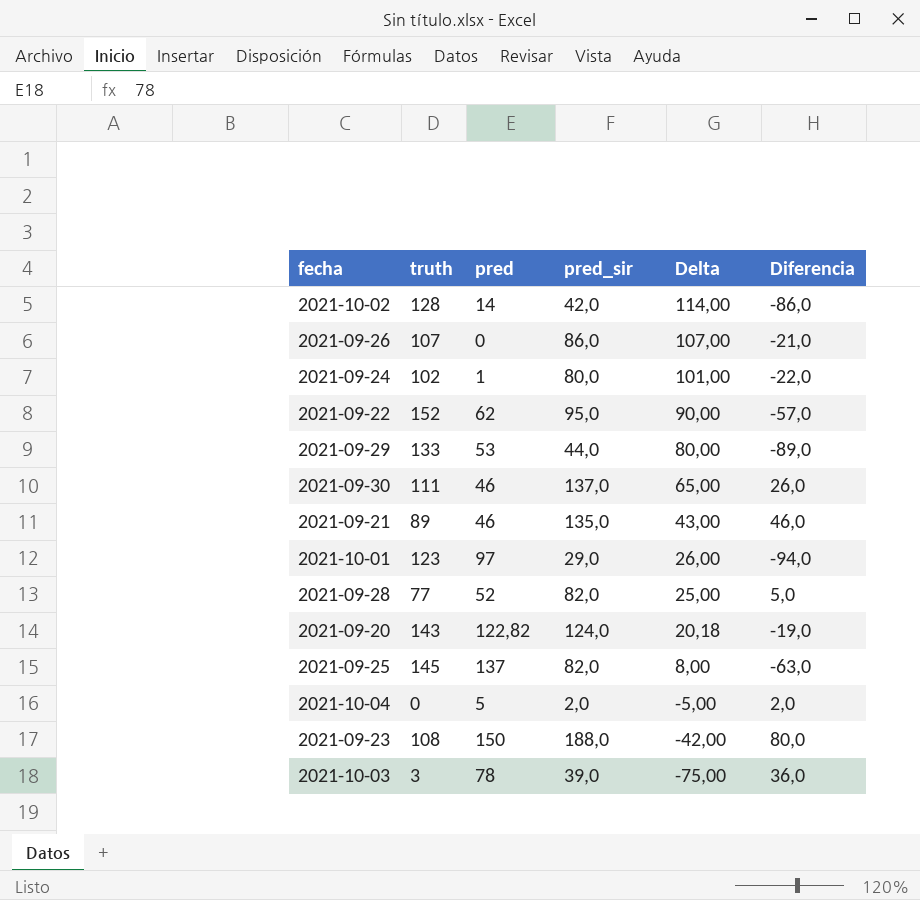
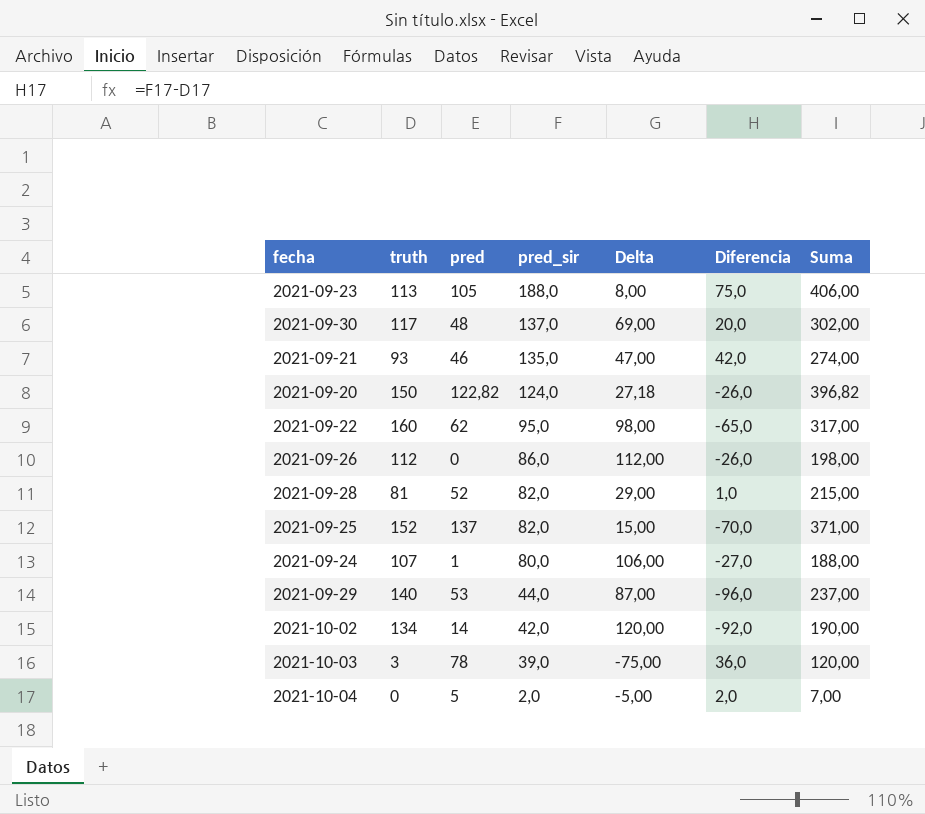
row order: Delta descending -> pred_sir descending
column Suma | formula: none -> [truth] + [pred] + [pred_sir]
row 2021-10-01: 123 | 97 | 29,0 | 26,00 | -94,0 -> none
2021-09-23 | truth: 108 -> 113
2021-09-23 | pred: 150 -> 105
2021-09-23 | Delta: -42,00 -> 8,00
2021-09-23 | Diferencia: 80,0 -> 75,0
2021-09-30 | truth: 111 -> 117
2021-09-30 | pred: 46 -> 48
2021-09-30 | Delta: 65,00 -> 69,00
2021-09-30 | Diferencia: 26,0 -> 20,0
2021-09-21 | truth: 89 -> 93
2021-09-21 | Delta: 43,00 -> 47,00
2021-09-21 | Diferencia: 46,0 -> 42,0
2021-09-20 | truth: 143 -> 150
2021-09-20 | Delta: 20,18 -> 27,18
2021-09-20 | Diferencia: -19,0 -> -26,0
2021-09-22 | truth: 152 -> 160
2021-09-22 | Delta: 90,00 -> 98,00
2021-09-22 | Diferencia: -57,0 -> -65,0
2021-09-26 | truth: 107 -> 112
2021-09-26 | Delta: 107,00 -> 112,00
2021-09-26 | Diferencia: -21,0 -> -26,0
2021-09-28 | truth: 77 -> 81
2021-09-28 | Delta: 25,00 -> 29,00
2021-09-28 | Diferencia: 5,0 -> 1,0
2021-09-25 | truth: 145 -> 152
2021-09-25 | Delta: 8,00 -> 15,00
2021-09-25 | Diferencia: -63,0 -> -70,0
2021-09-24 | truth: 102 -> 107
2021-09-24 | Delta: 101,00 -> 106,00
2021-09-24 | Diferencia: -22,0 -> -27,0
2021-09-29 | truth: 133 -> 140
2021-09-29 | Delta: 80,00 -> 87,00
2021-09-29 | Diferencia: -89,0 -> -96,0
2021-10-02 | truth: 128 -> 134
2021-10-02 | Delta: 114,00 -> 120,00
2021-10-02 | Diferencia: -86,0 -> -92,0

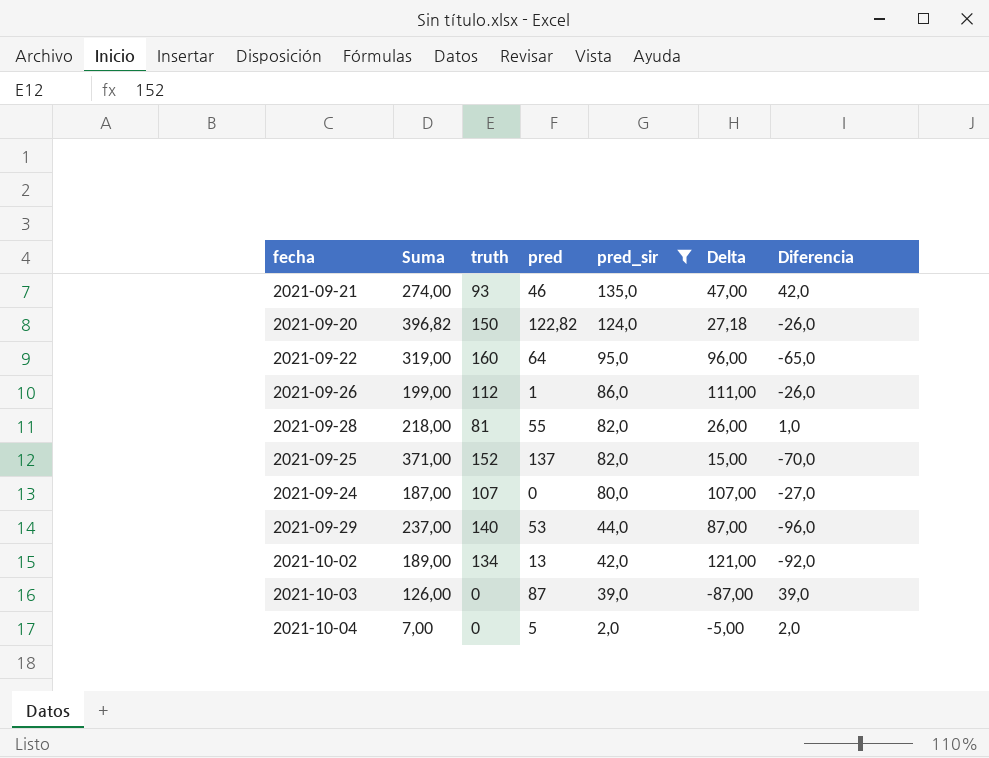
filter: none -> pred_sir <= 135,0
column Suma | position: 7 -> 2
2021-09-22 | Suma: 317,00 -> 319,00
2021-09-22 | pred: 62 -> 64
2021-09-22 | Delta: 98,00 -> 96,00
2021-09-26 | Suma: 198,00 -> 199,00
2021-09-26 | pred: 0 -> 1
2021-09-26 | Delta: 112,00 -> 111,00
2021-09-28 | Suma: 215,00 -> 218,00
2021-09-28 | pred: 52 -> 55
2021-09-28 | Delta: 29,00 -> 26,00
2021-09-24 | Suma: 188,00 -> 187,00
2021-09-24 | pred: 1 -> 0
2021-09-24 | Delta: 106,00 -> 107,00
2021-10-02 | Suma: 190,00 -> 189,00
2021-10-02 | pred: 14 -> 13
2021-10-02 | Delta: 120,00 -> 121,00
2021-10-03 | Suma: 120,00 -> 126,00
2021-10-03 | truth: 3 -> 0
2021-10-03 | pred: 78 -> 87
2021-10-03 | Delta: -75,00 -> -87,00
2021-10-03 | Diferencia: 36,0 -> 39,0

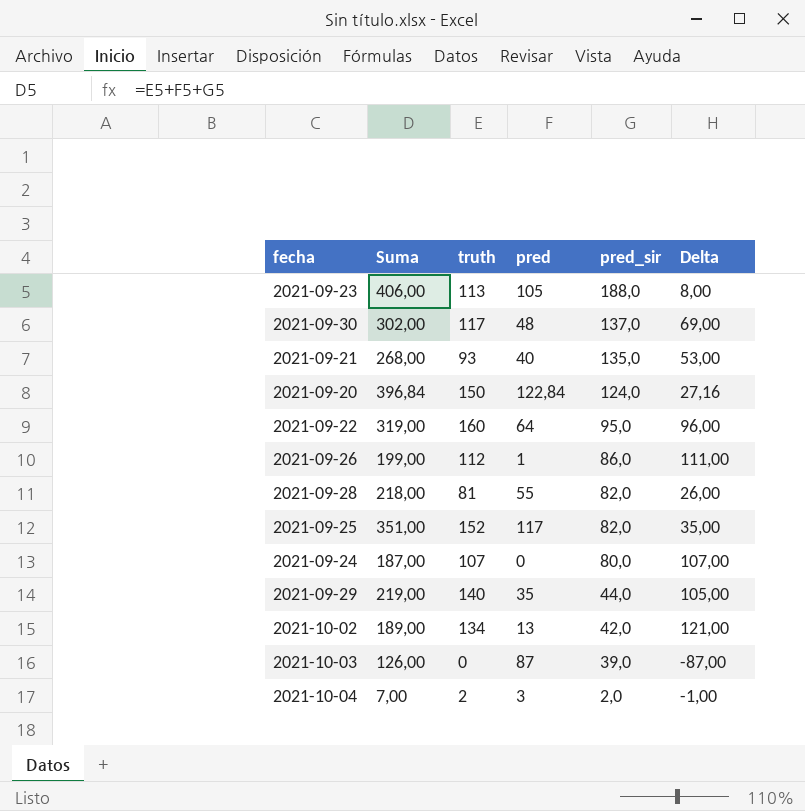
filter: pred_sir <= 135,0 -> none
column Diferencia | formula: [pred_sir] - [truth] -> none
2021-09-21 | Suma: 274,00 -> 268,00
2021-09-21 | pred: 46 -> 40
2021-09-21 | Delta: 47,00 -> 53,00
2021-09-20 | Suma: 396,82 -> 396,84
2021-09-20 | pred: 122,82 -> 122,84
2021-09-20 | Delta: 27,18 -> 27,16
2021-09-25 | Suma: 371,00 -> 351,00
2021-09-25 | pred: 137 -> 117
2021-09-25 | Delta: 15,00 -> 35,00
2021-09-29 | Suma: 237,00 -> 219,00
2021-09-29 | pred: 53 -> 35
2021-09-29 | Delta: 87,00 -> 105,00
2021-10-04 | truth: 0 -> 2
2021-10-04 | pred: 5 -> 3
2021-10-04 | Delta: -5,00 -> -1,00

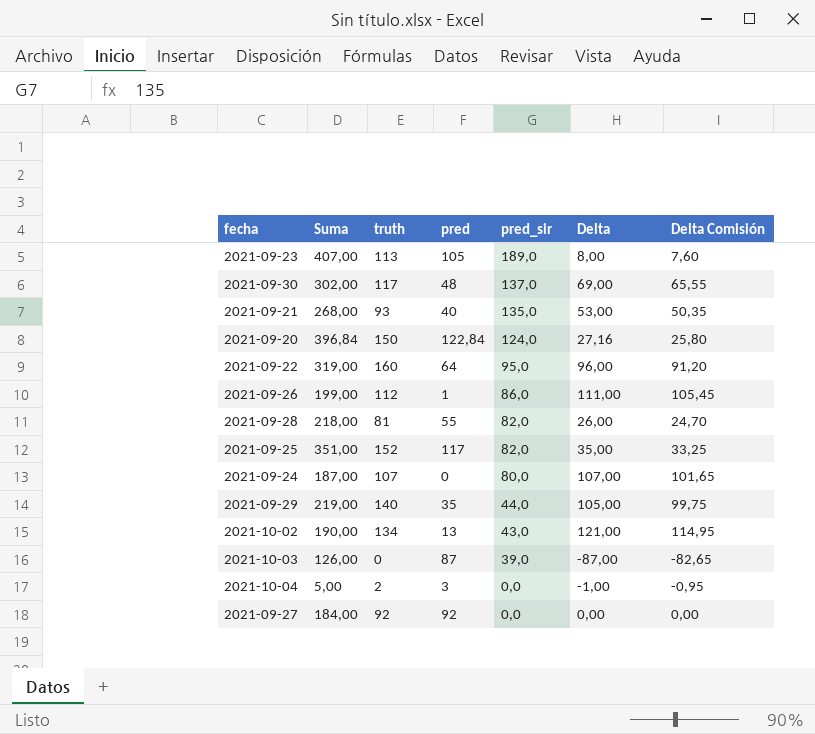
column Delta Comisión | formula: none -> [Delta] * 0,95
2021-09-23 | Suma: 406,00 -> 407,00
2021-09-23 | pred_sir: 188,0 -> 189,0
2021-10-02 | Suma: 189,00 -> 190,00
2021-10-02 | pred_sir: 42,0 -> 43,0
2021-10-04 | Suma: 7,00 -> 5,00
2021-10-04 | pred_sir: 2,0 -> 0,0
row 2021-09-27: none -> 184,00 | 92 | 92 | 0,0 | 0,00 | 0,00

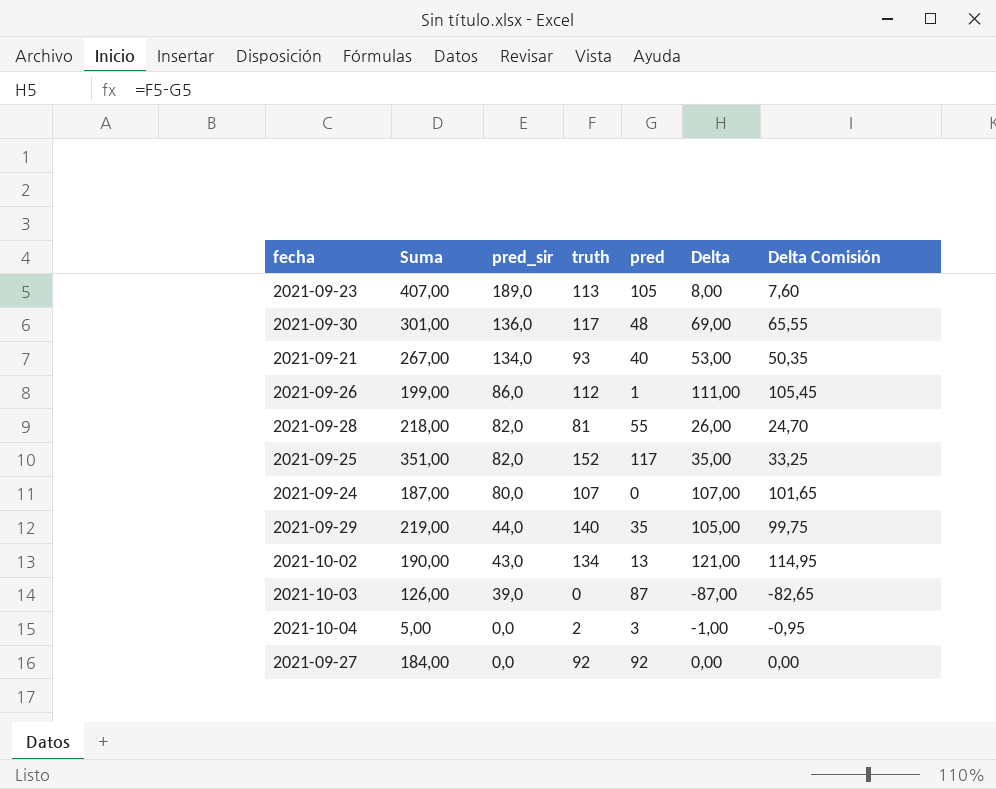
column pred_sir | position: 5 -> 3
row 2021-09-20: 396,84 | 150 | 122,84 | 124,0 | 27,16 | 25,80 -> none
row 2021-09-22: 319,00 | 160 | 64 | 95,0 | 96,00 | 91,20 -> none
2021-09-30 | Suma: 302,00 -> 301,00
2021-09-30 | pred_sir: 137,0 -> 136,0
2021-09-21 | Suma: 268,00 -> 267,00
2021-09-21 | pred_sir: 135,0 -> 134,0

